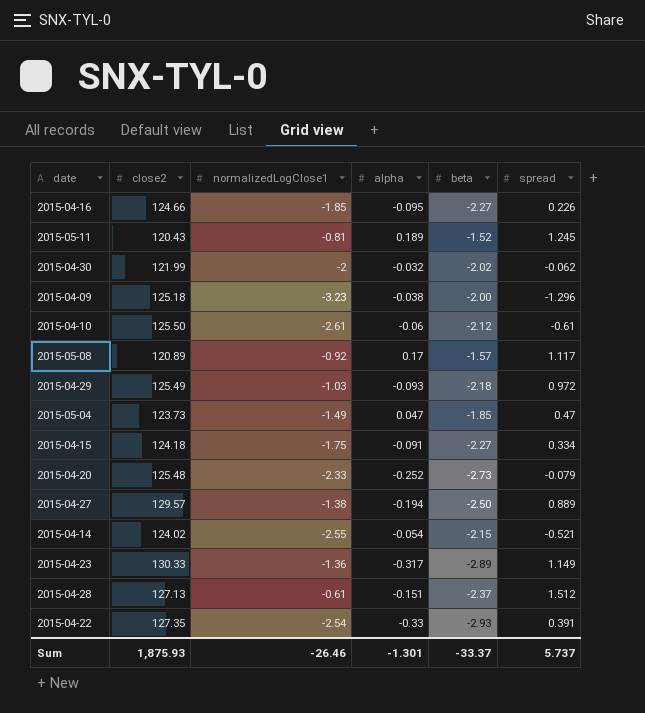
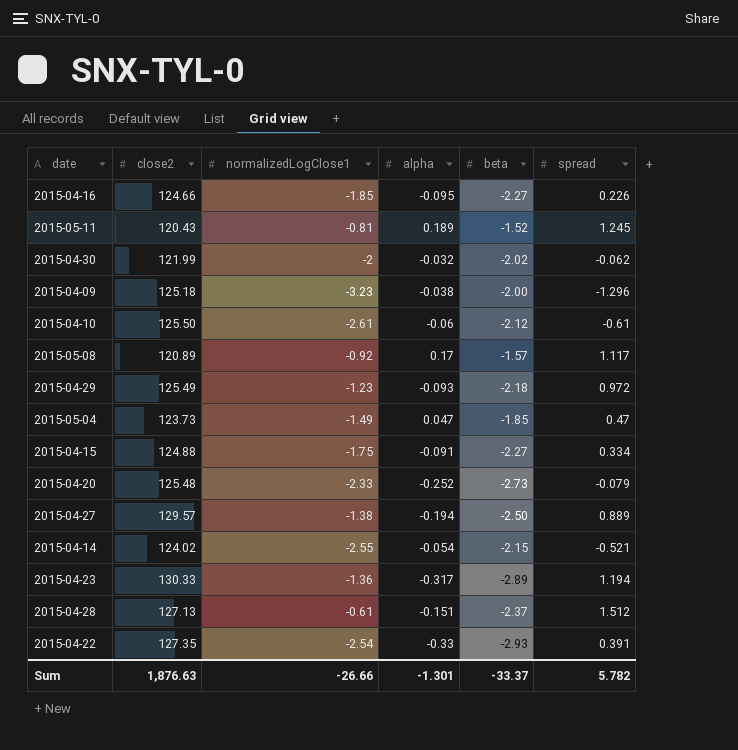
2015-04-29 | normalizedLogClose1: -1.03 -> -1.23
2015-04-15 | close2: 124.18 -> 124.88
2015-04-23 | spread: 1.149 -> 1.194
Sum | close2: 1,875.93 -> 1,876.63
Sum | normalizedLogClose1: -26.46 -> -26.66
Sum | spread: 5.737 -> 5.782

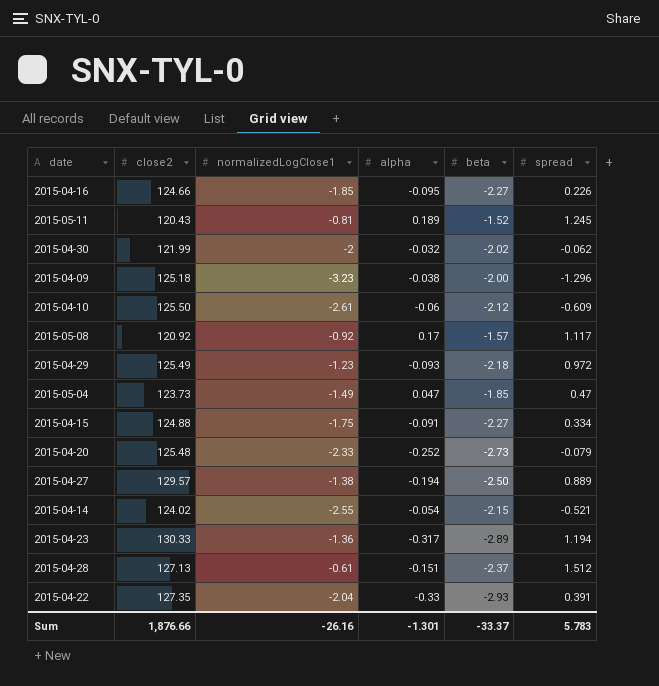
2015-04-10 | spread: -0.61 -> -0.609
2015-05-08 | close2: 120.89 -> 120.92
2015-04-22 | normalizedLogClose1: -2.54 -> -2.04
Sum | close2: 1,876.63 -> 1,876.66
Sum | normalizedLogClose1: -26.66 -> -26.16
Sum | spread: 5.782 -> 5.783

